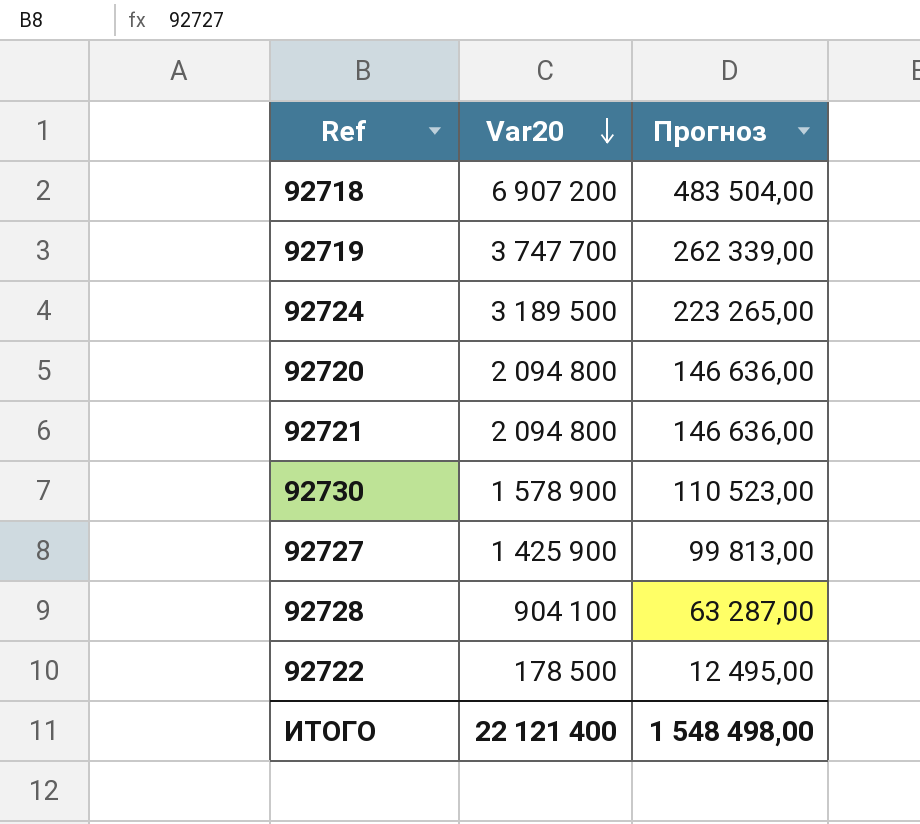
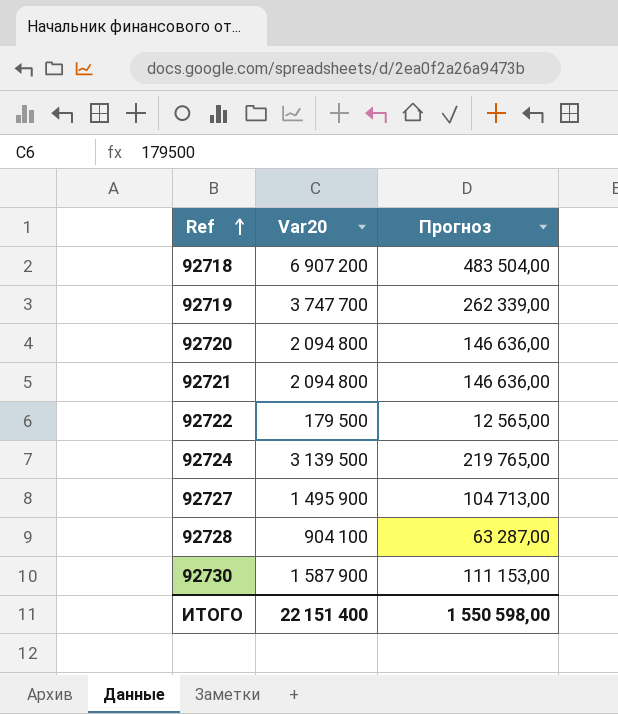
row order: Var20 descending -> Ref ascending
92722 | Var20: 178 500 -> 179 500
92722 | Прогноз: 12 495,00 -> 12 565,00
92724 | Var20: 3 189 500 -> 3 139 500
92724 | Прогноз: 223 265,00 -> 219 765,00
92727 | Var20: 1 425 900 -> 1 495 900
92727 | Прогноз: 99 813,00 -> 104 713,00
92730 | Var20: 1 578 900 -> 1 587 900
92730 | Прогноз: 110 523,00 -> 111 153,00
ИТОГО | Var20: 22 121 400 -> 22 151 400
ИТОГО | Прогноз: 1 548 498,00 -> 1 550 598,00

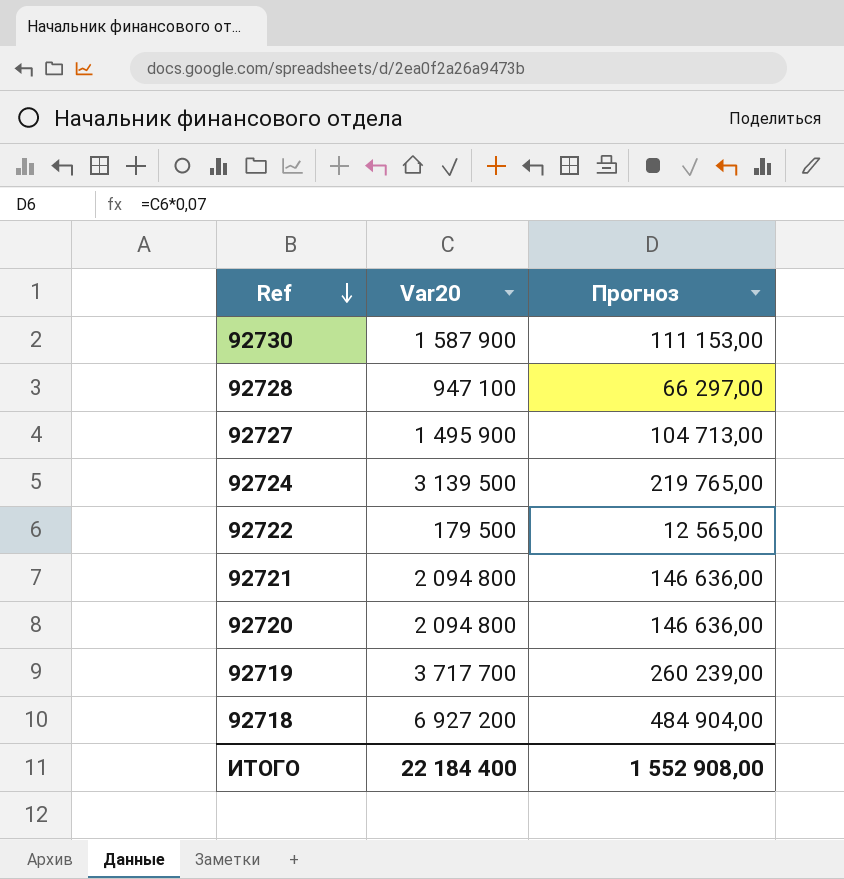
row order: Ref ascending -> Ref descending
92728 | Var20: 904 100 -> 947 100
92728 | Прогноз: 63 287,00 -> 66 297,00
92719 | Var20: 3 747 700 -> 3 717 700
92719 | Прогноз: 262 339,00 -> 260 239,00
92718 | Var20: 6 907 200 -> 6 927 200
92718 | Прогноз: 483 504,00 -> 484 904,00
ИТОГО | Var20: 22 151 400 -> 22 184 400
ИТОГО | Прогноз: 1 550 598,00 -> 1 552 908,00

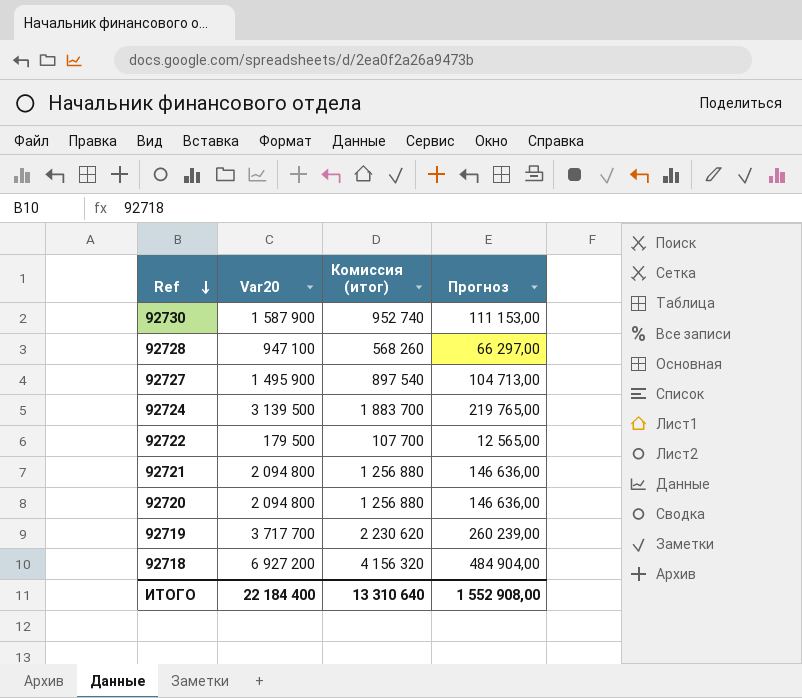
column Комиссия (итог) | formula: none -> [Var20] * 0,6

